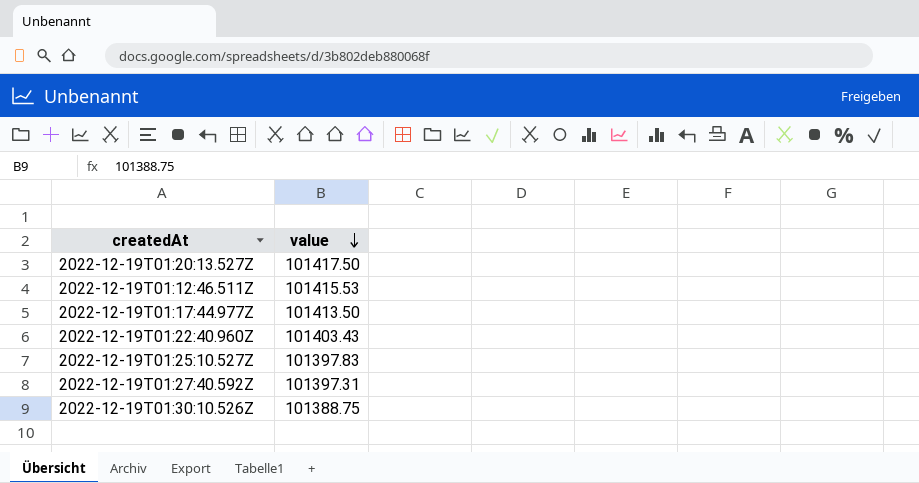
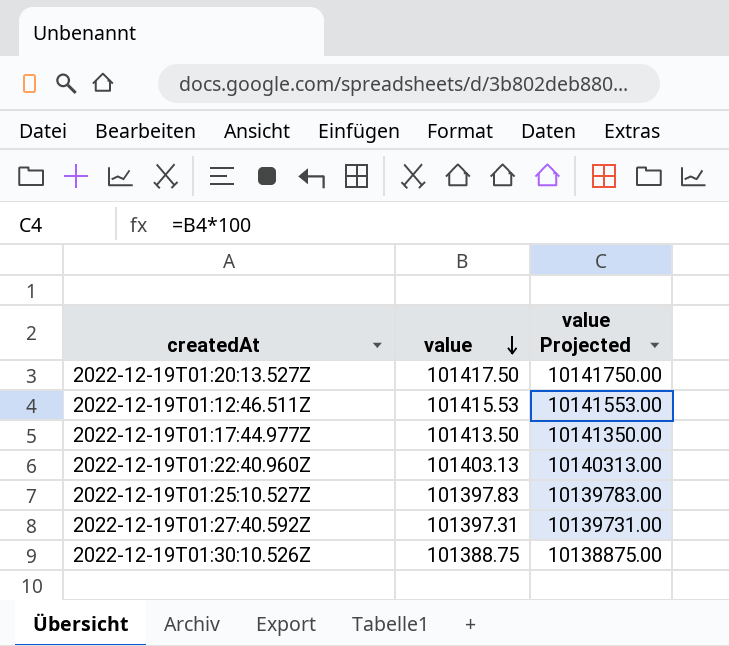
column value Projected | formula: none -> [value] * 100
2022-12-19T01:22:40.960Z | value: 101403.43 -> 101403.13

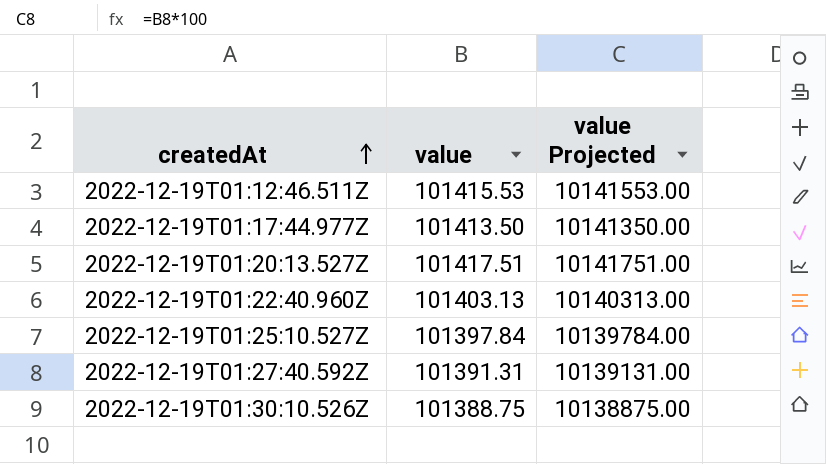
row order: value descending -> createdAt ascending
2022-12-19T01:20:13.527Z | value: 101417.50 -> 101417.51
2022-12-19T01:20:13.527Z | value Projected: 10141750.00 -> 10141751.00
2022-12-19T01:25:10.527Z | value: 101397.83 -> 101397.84
2022-12-19T01:25:10.527Z | value Projected: 10139783.00 -> 10139784.00
2022-12-19T01:27:40.592Z | value: 101397.31 -> 101391.31
2022-12-19T01:27:40.592Z | value Projected: 10139731.00 -> 10139131.00

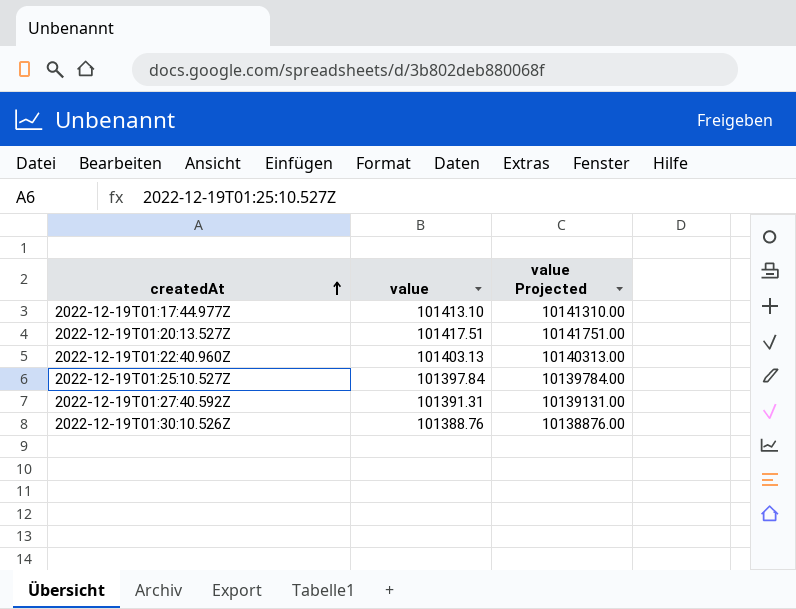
row 2022-12-19T01:12:46.511Z: 101415.53 | 10141553.00 -> none
2022-12-19T01:17:44.977Z | value: 101413.50 -> 101413.10
2022-12-19T01:17:44.977Z | value Projected: 10141350.00 -> 10141310.00
2022-12-19T01:30:10.526Z | value: 101388.75 -> 101388.76
2022-12-19T01:30:10.526Z | value Projected: 10138875.00 -> 10138876.00

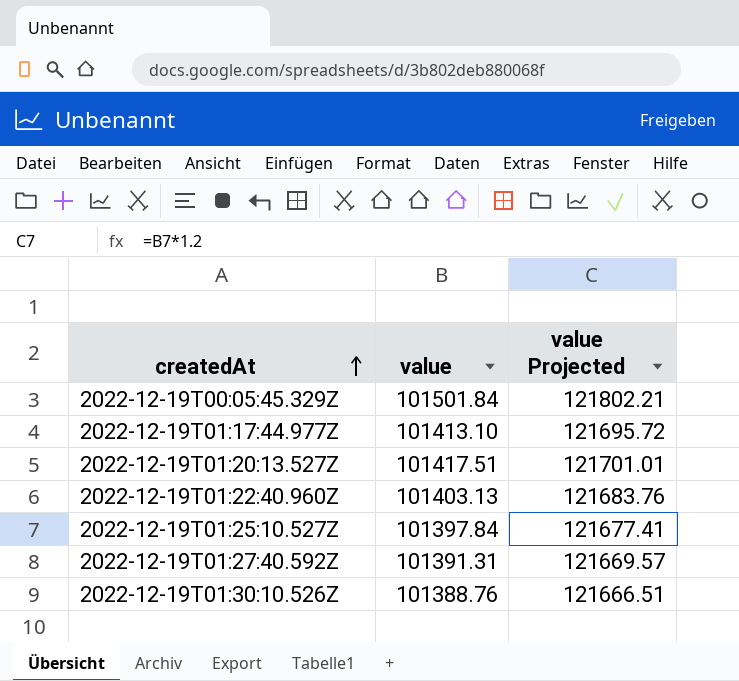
column value Projected | formula: [value] * 100 -> [value] * 1.2
row 2022-12-19T00:05:45.329Z: none -> 101501.84 | 121802.21

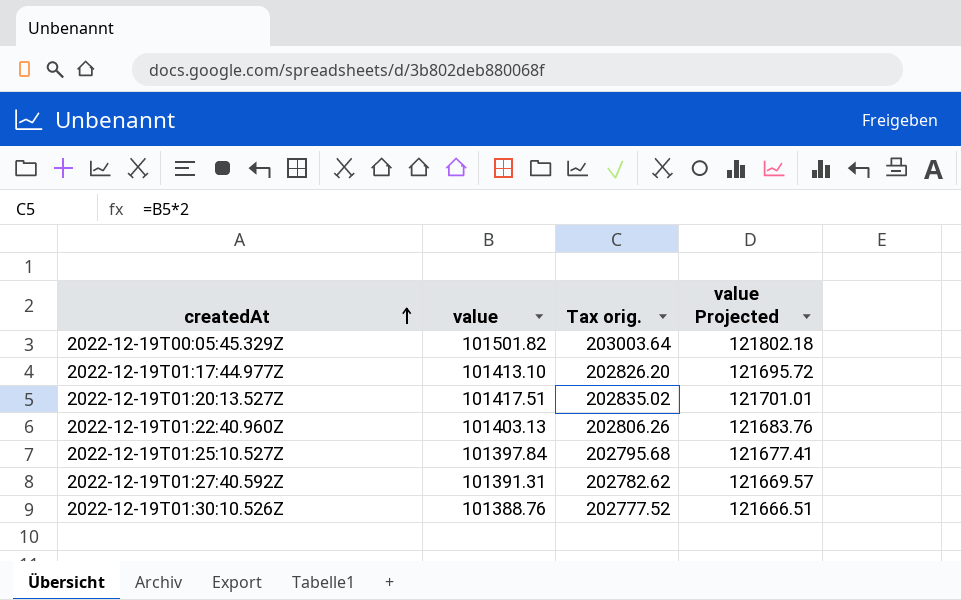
column Tax orig. | formula: none -> [value] * 2
2022-12-19T00:05:45.329Z | value: 101501.84 -> 101501.82
2022-12-19T00:05:45.329Z | value Projected: 121802.21 -> 121802.18

